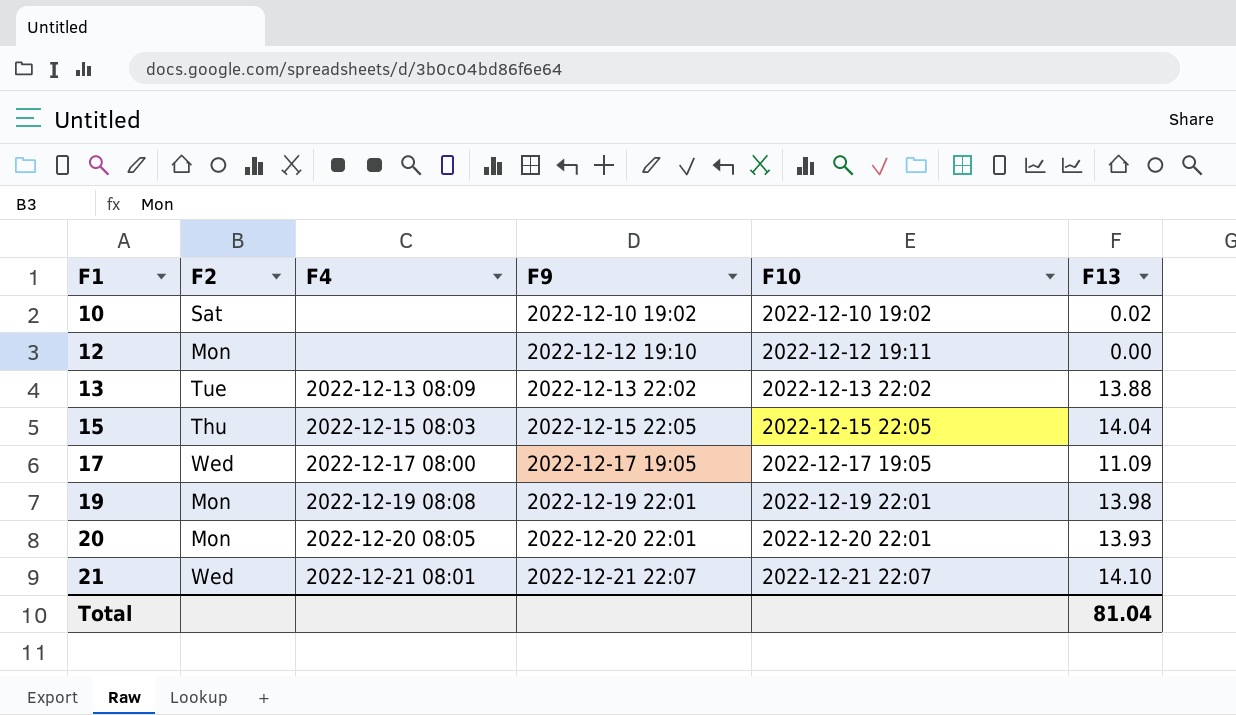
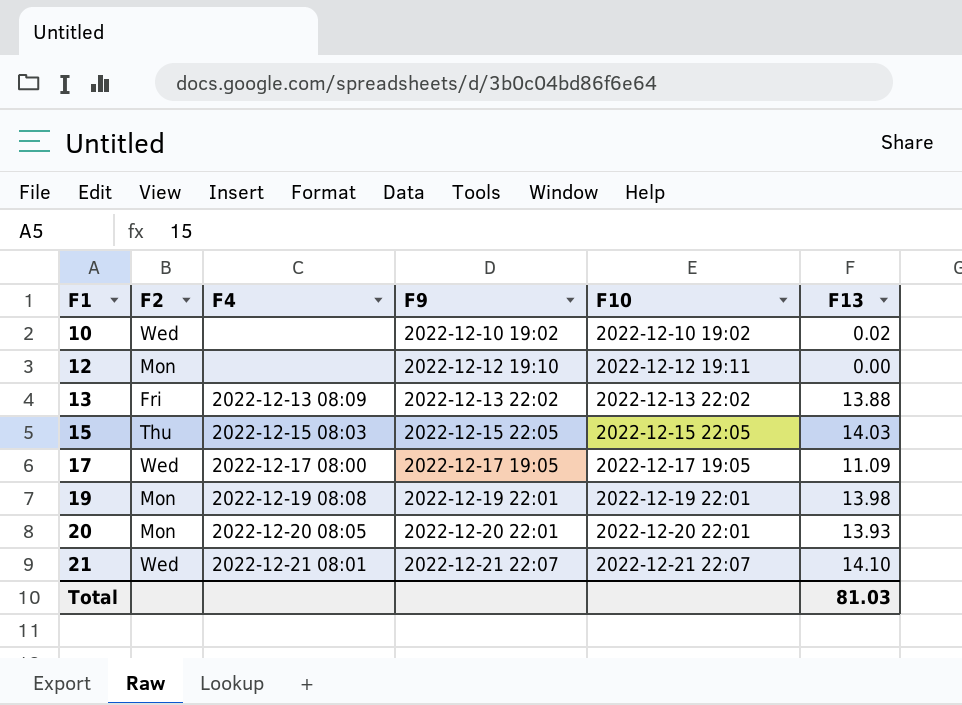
10 | F2: Sat -> Wed
13 | F2: Tue -> Fri
15 | F13: 14.04 -> 14.03
Total | F13: 81.04 -> 81.03

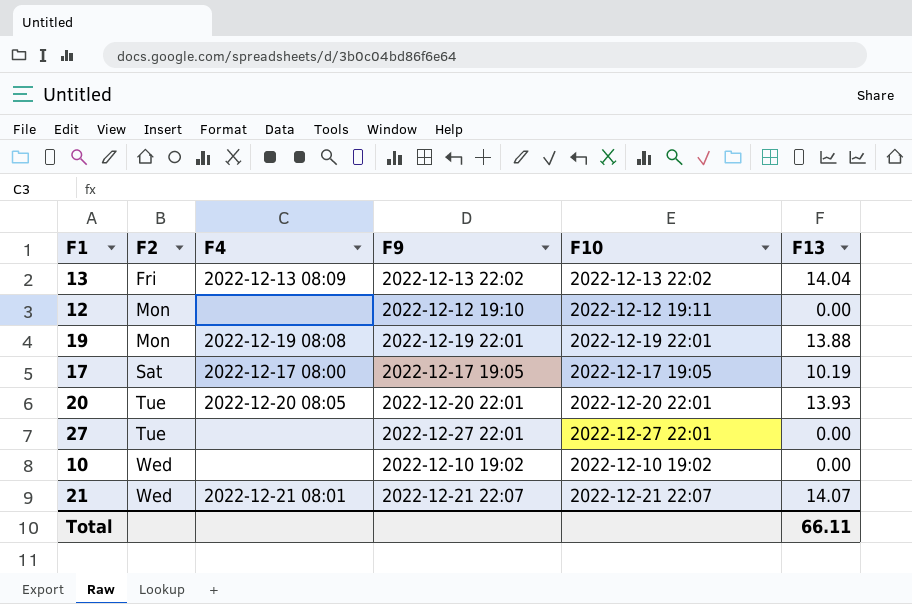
row order: F1 ascending -> F2 ascending
row 15: Thu | 2022-12-15 08:03 | 2022-12-15 22:05 | 2022-12-15 22:05 | 14.03 -> none
13 | F13: 13.88 -> 14.04
19 | F13: 13.98 -> 13.88
17 | F2: Wed -> Sat
17 | F13: 11.09 -> 10.19
20 | F2: Mon -> Tue
row 27: none -> Tue | none | 2022-12-27 22:01 | 2022-12-27 22:01 | 0.00
10 | F13: 0.02 -> 0.00
21 | F13: 14.10 -> 14.07
Total | F13: 81.03 -> 66.11

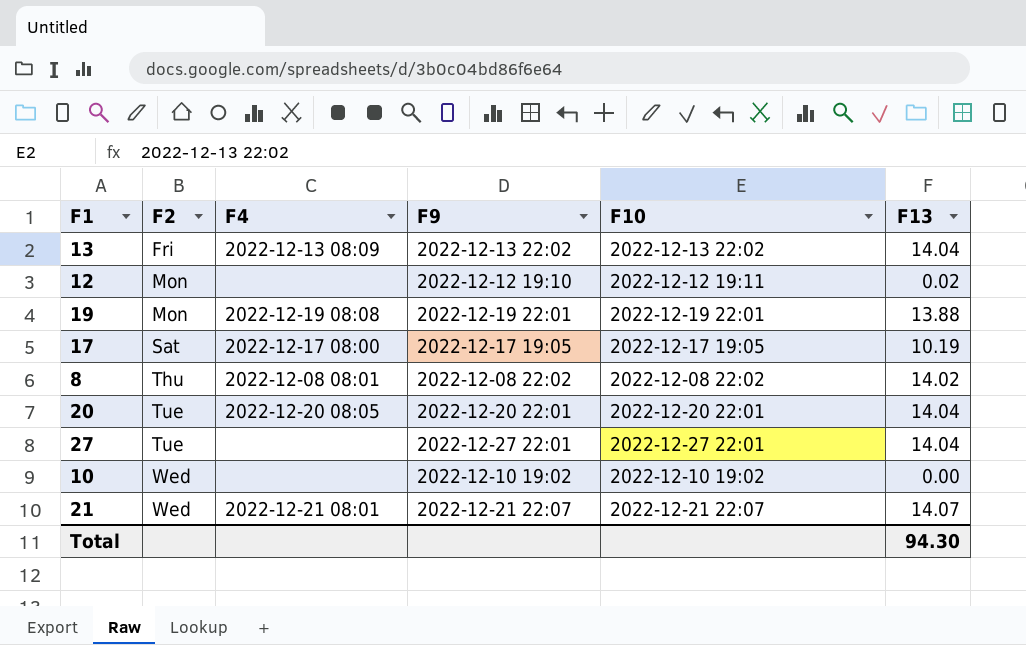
12 | F13: 0.00 -> 0.02
row 8: none -> Thu | 2022-12-08 08:01 | 2022-12-08 22:02 | 2022-12-08 22:02 | 14.02
20 | F13: 13.93 -> 14.04
27 | F13: 0.00 -> 14.04
Total | F13: 66.11 -> 94.30

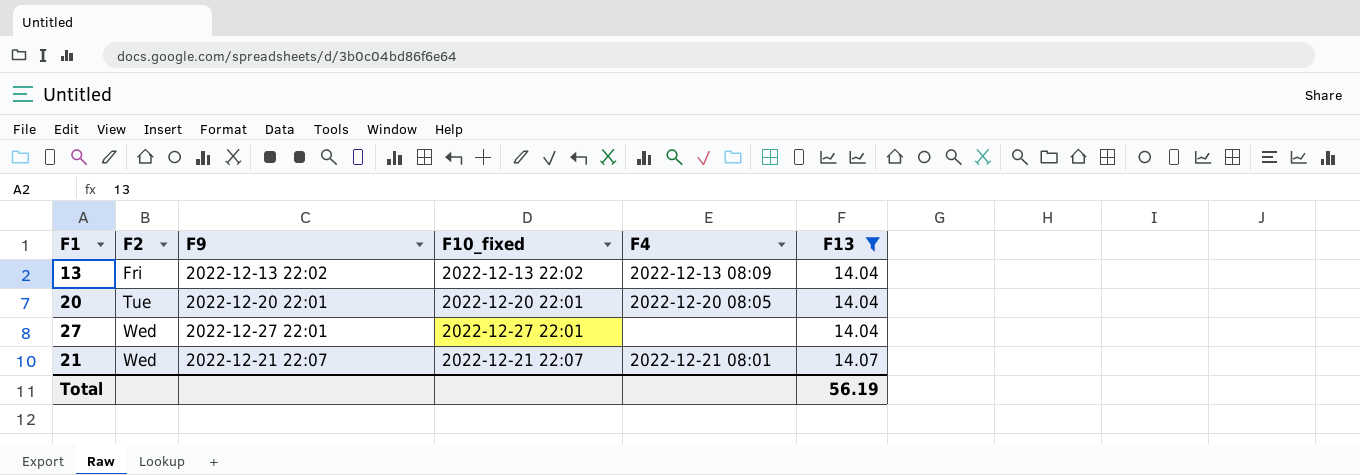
filter: none -> F13 >= 14.04
column name: F10 -> F10_fixed
column F4 | position: 3 -> 5
27 | F2: Tue -> Wed
Total | F13: 94.30 -> 56.19

